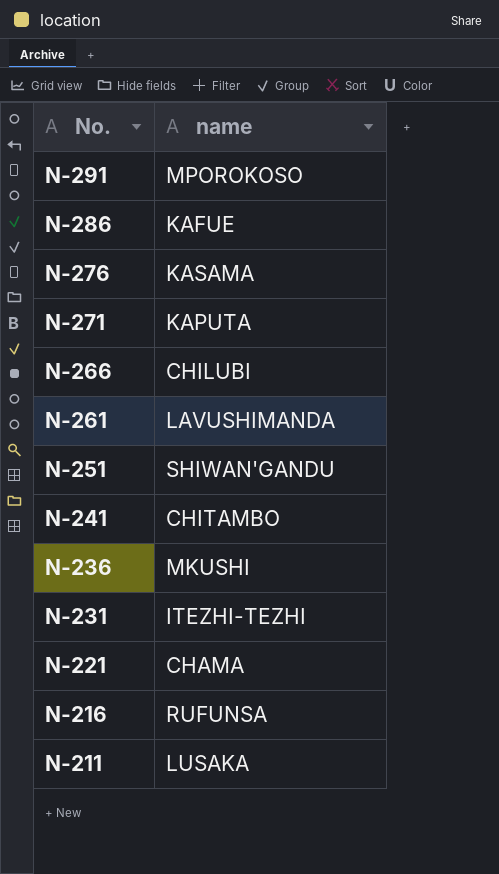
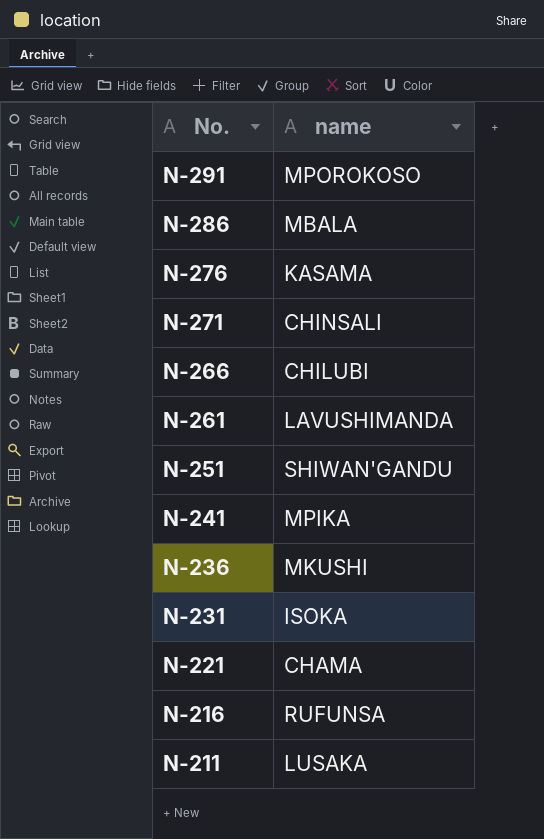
N-286 | name: KAFUE -> MBALA
N-271 | name: KAPUTA -> CHINSALI
N-241 | name: CHITAMBO -> MPIKA
N-231 | name: ITEZHI-TEZHI -> ISOKA

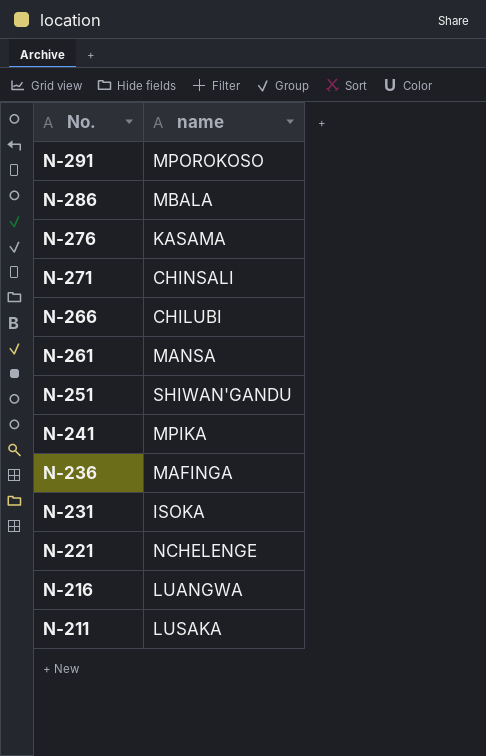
N-261 | name: LAVUSHIMANDA -> MANSA
N-236 | name: MKUSHI -> MAFINGA
N-221 | name: CHAMA -> NCHELENGE
N-216 | name: RUFUNSA -> LUANGWA

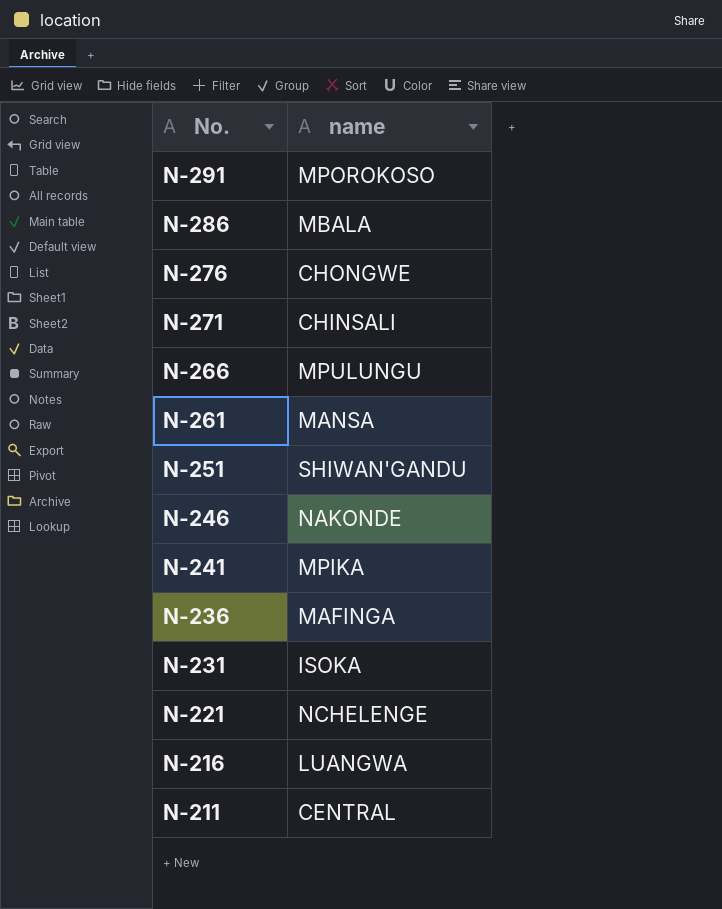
N-276 | name: KASAMA -> CHONGWE
N-266 | name: CHILUBI -> MPULUNGU
row N-246: none -> NAKONDE
N-211 | name: LUSAKA -> CENTRAL

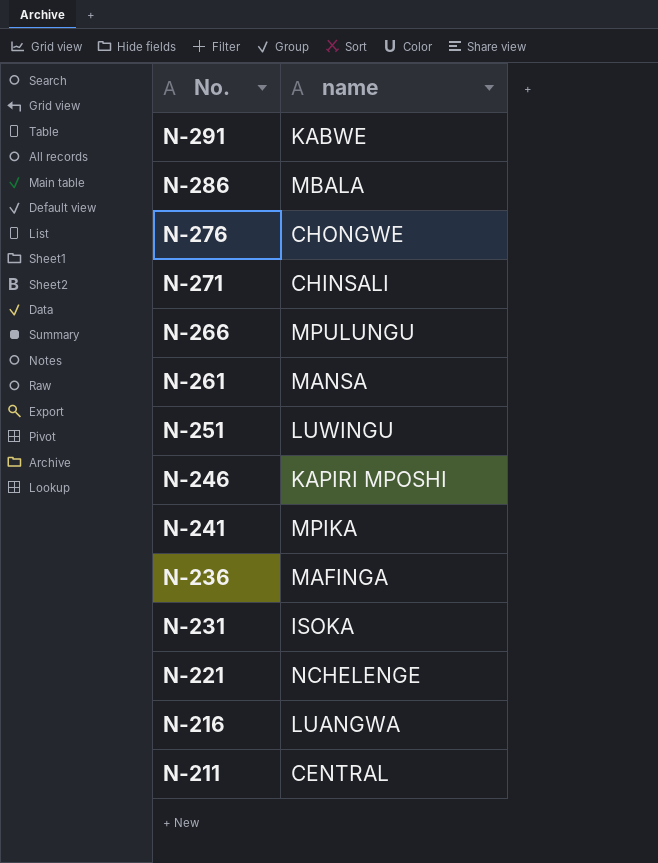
N-291 | name: MPOROKOSO -> KABWE
N-251 | name: SHIWAN'GANDU -> LUWINGU
N-246 | name: NAKONDE -> KAPIRI MPOSHI

